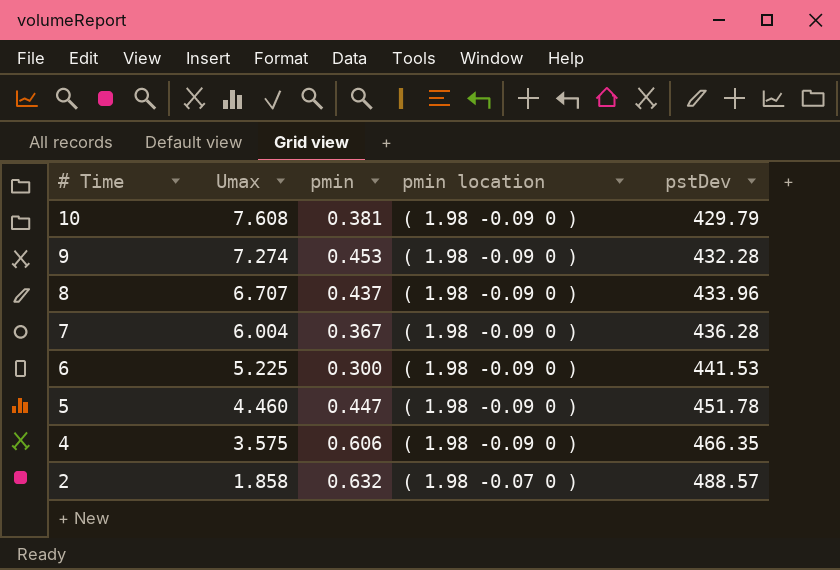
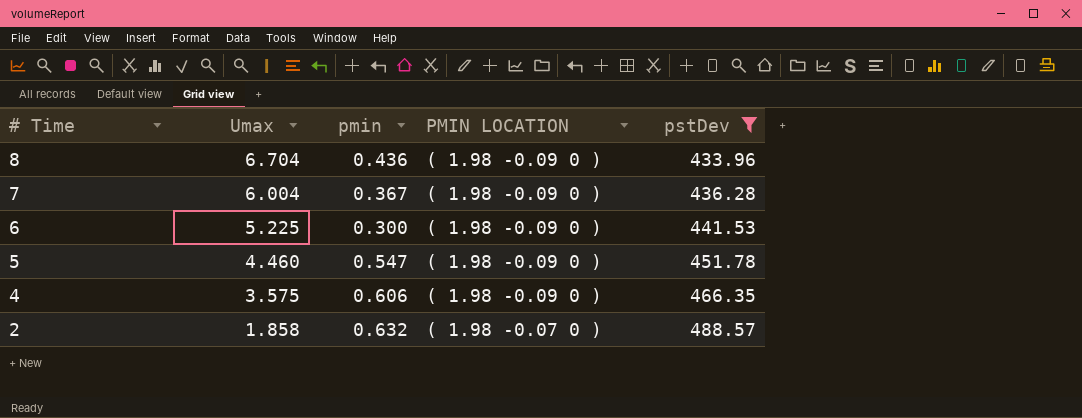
filter: none -> pstDev >= 433.96
column name: pmin location -> PMIN LOCATION
8 | Umax: 6.707 -> 6.704
8 | pmin: 0.437 -> 0.436
5 | pmin: 0.447 -> 0.547

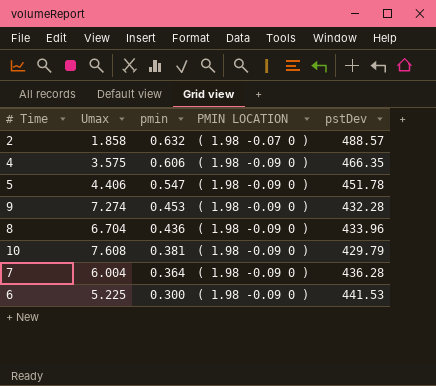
filter: pstDev >= 433.96 -> none
row order: # Time descending -> pmin descending
5 | Umax: 4.460 -> 4.406
7 | pmin: 0.367 -> 0.364

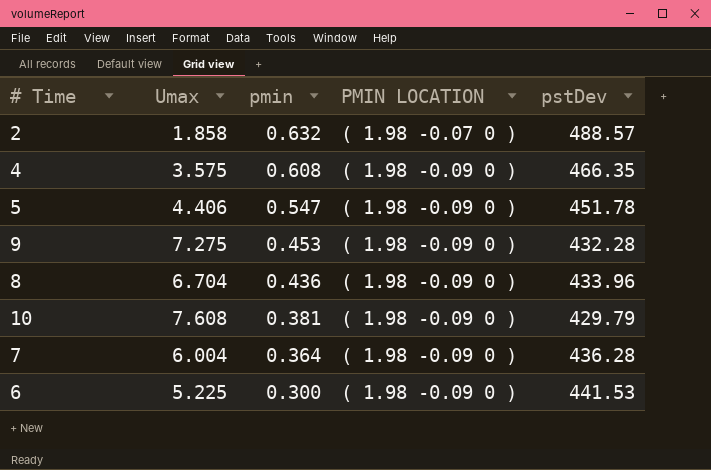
4 | pmin: 0.606 -> 0.608
9 | Umax: 7.274 -> 7.275

